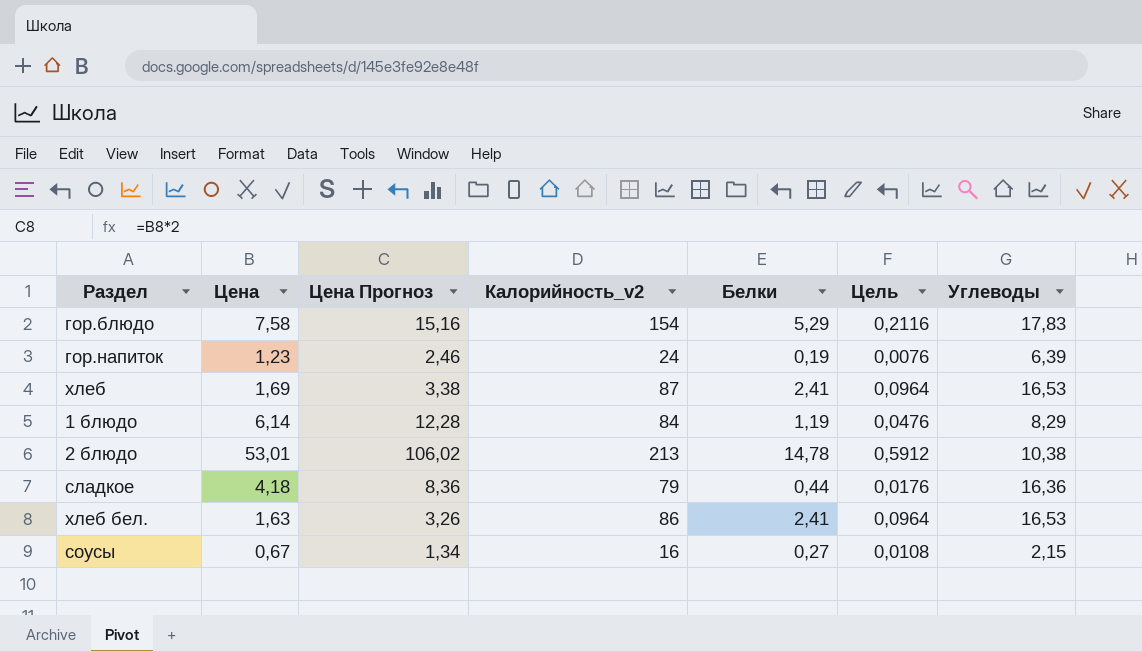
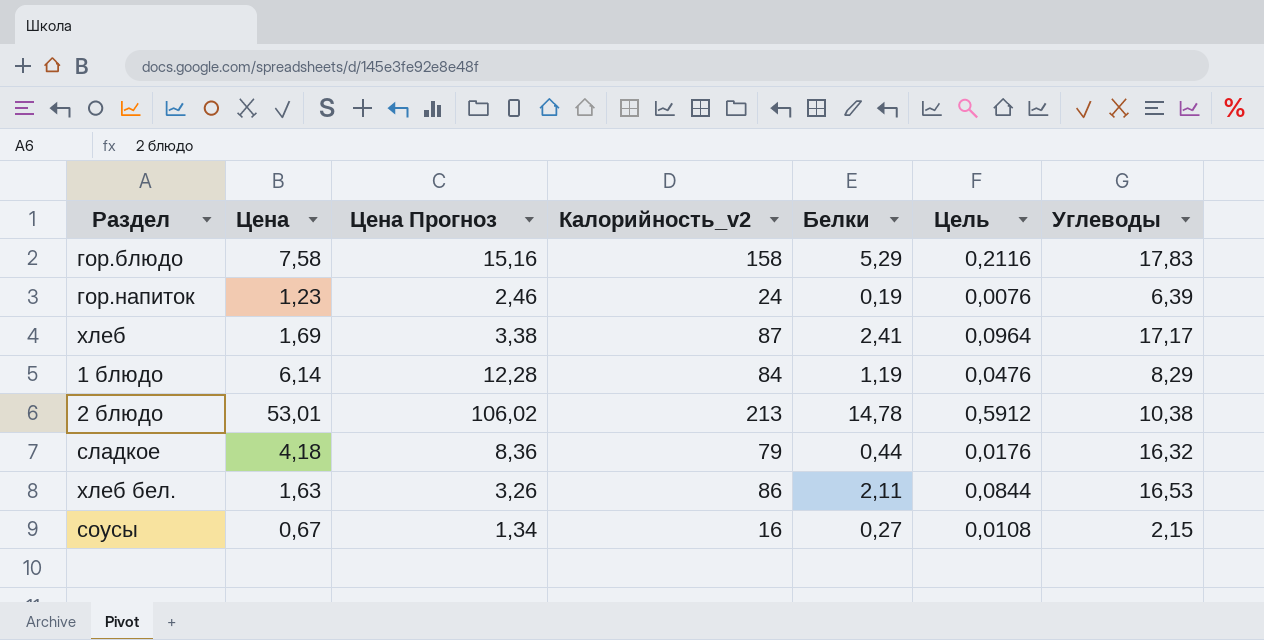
гор.блюдо | Калорийность_v2: 154 -> 158
хлеб | Углеводы: 16,53 -> 17,17
сладкое | Углеводы: 16,36 -> 16,32
хлеб бел. | Белки: 2,41 -> 2,11
хлеб бел. | Цель: 0,0964 -> 0,0844

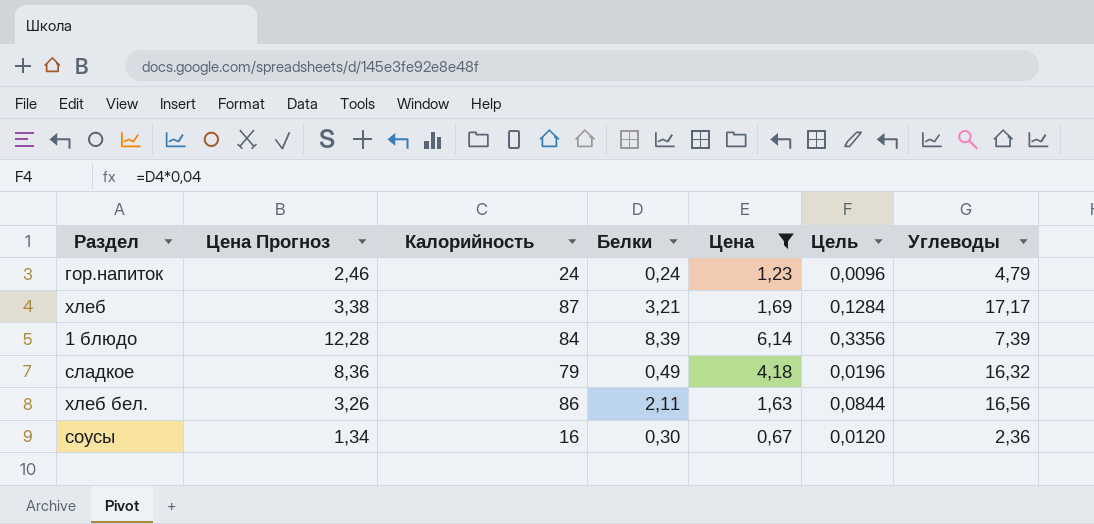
filter: none -> Цена <= 6,14
column name: Калорийность_v2 -> Калорийность
column Цена | position: 2 -> 5
гор.напиток | Белки: 0,19 -> 0,24
гор.напиток | Цель: 0,0076 -> 0,0096
гор.напиток | Углеводы: 6,39 -> 4,79
хлеб | Белки: 2,41 -> 3,21
хлеб | Цель: 0,0964 -> 0,1284
1 блюдо | Белки: 1,19 -> 8,39
1 блюдо | Цель: 0,0476 -> 0,3356
1 блюдо | Углеводы: 8,29 -> 7,39
сладкое | Белки: 0,44 -> 0,49
сладкое | Цель: 0,0176 -> 0,0196
хлеб бел. | Углеводы: 16,53 -> 16,56
соусы | Белки: 0,27 -> 0,30
соусы | Цель: 0,0108 -> 0,0120
соусы | Углеводы: 2,15 -> 2,36

